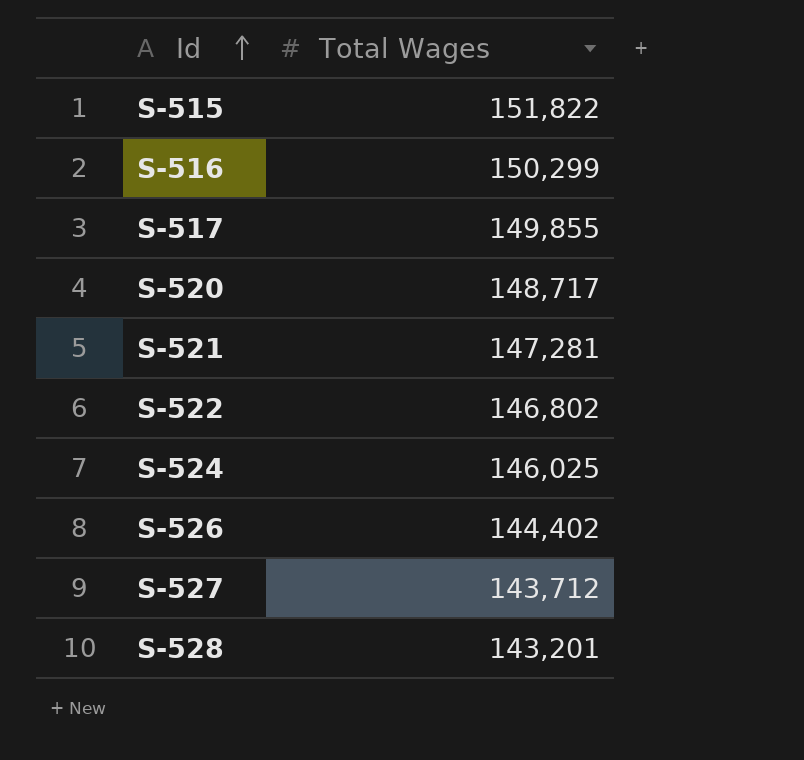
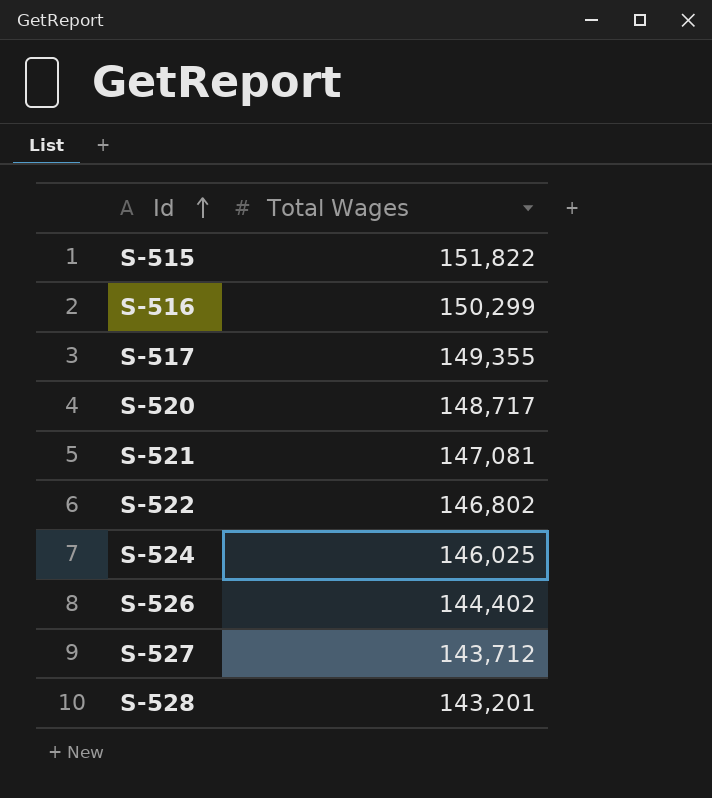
S-517 | Total Wages: 149,855 -> 149,355
S-521 | Total Wages: 147,281 -> 147,081

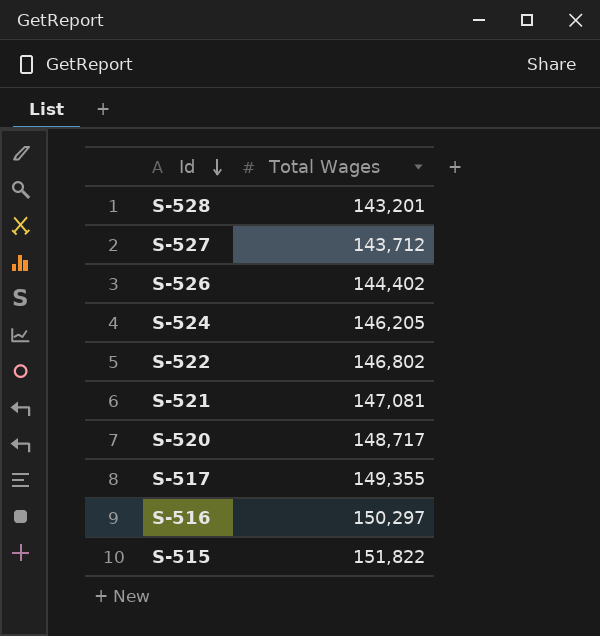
row order: Id ascending -> Id descending
S-524 | Total Wages: 146,025 -> 146,205
S-516 | Total Wages: 150,299 -> 150,297

